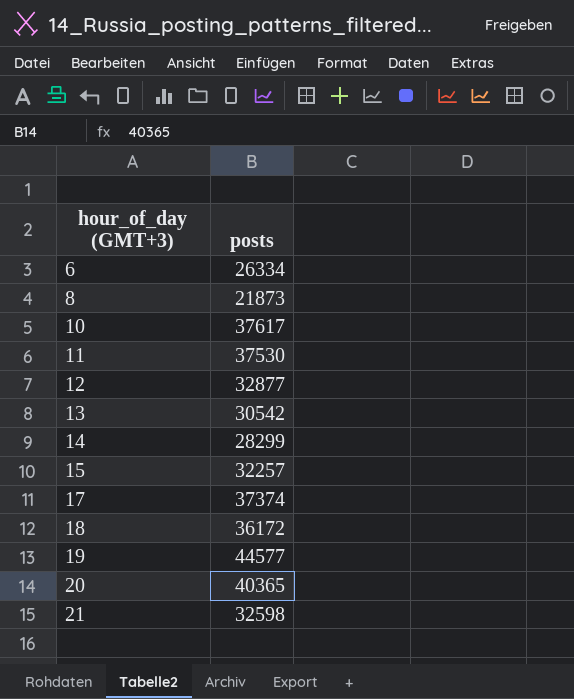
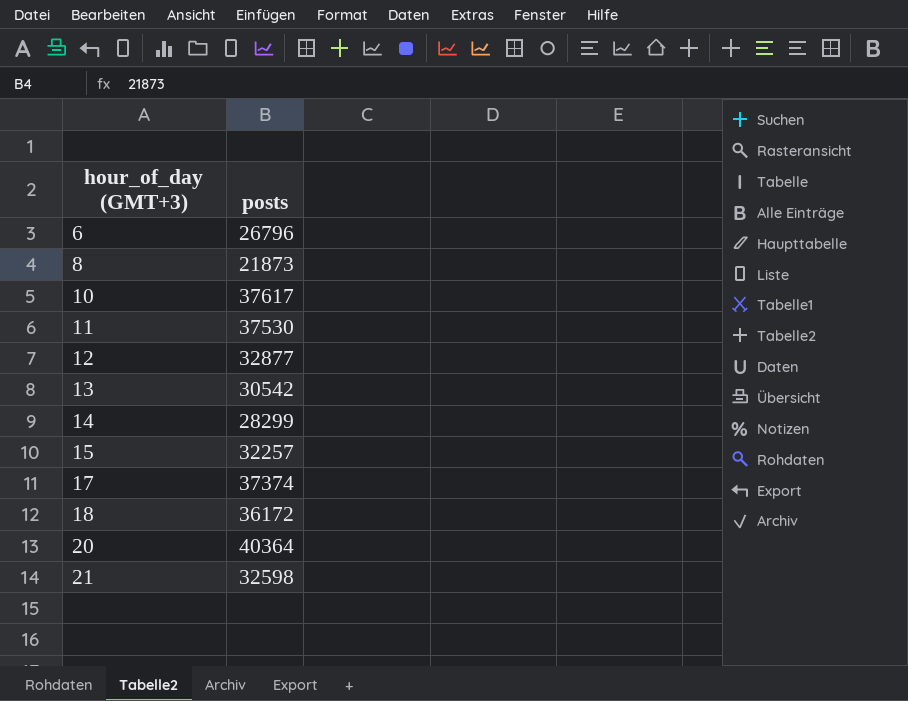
row 19: 44577 -> none
6 | posts: 26334 -> 26796
20 | posts: 40365 -> 40364

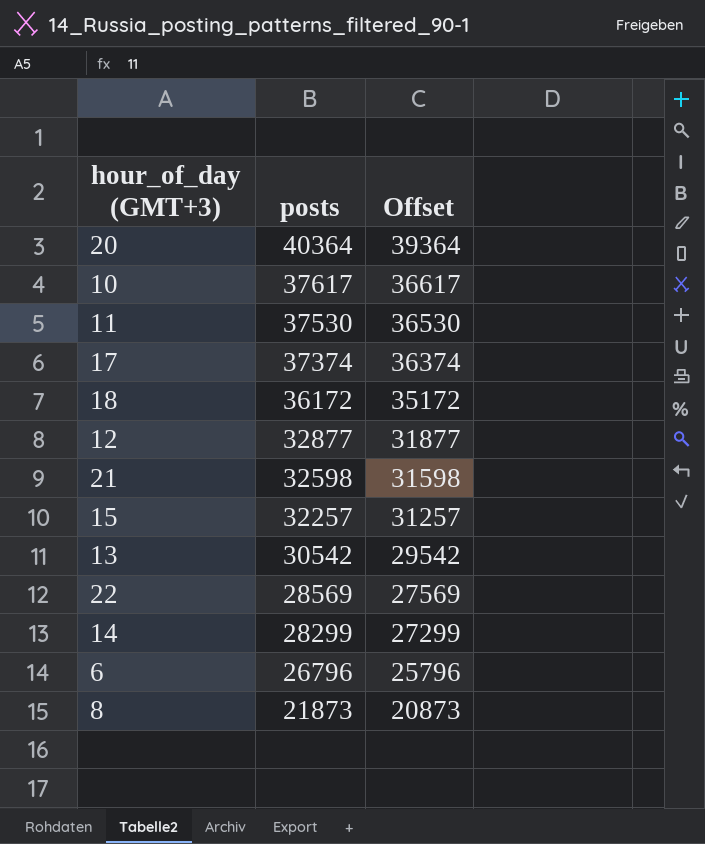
row order: hour_of_day (GMT+3) ascending -> posts descending
column Offset | formula: none -> [posts] - 1000
row 22: none -> 28569 | 27569

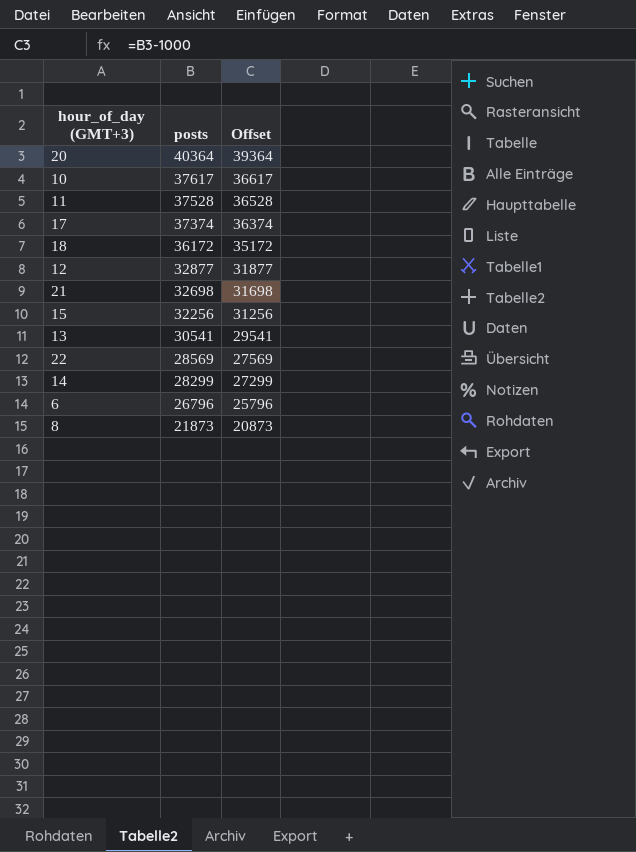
11 | posts: 37530 -> 37528
11 | Offset: 36530 -> 36528
21 | posts: 32598 -> 32698
21 | Offset: 31598 -> 31698
15 | posts: 32257 -> 32256
15 | Offset: 31257 -> 31256
13 | posts: 30542 -> 30541
13 | Offset: 29542 -> 29541

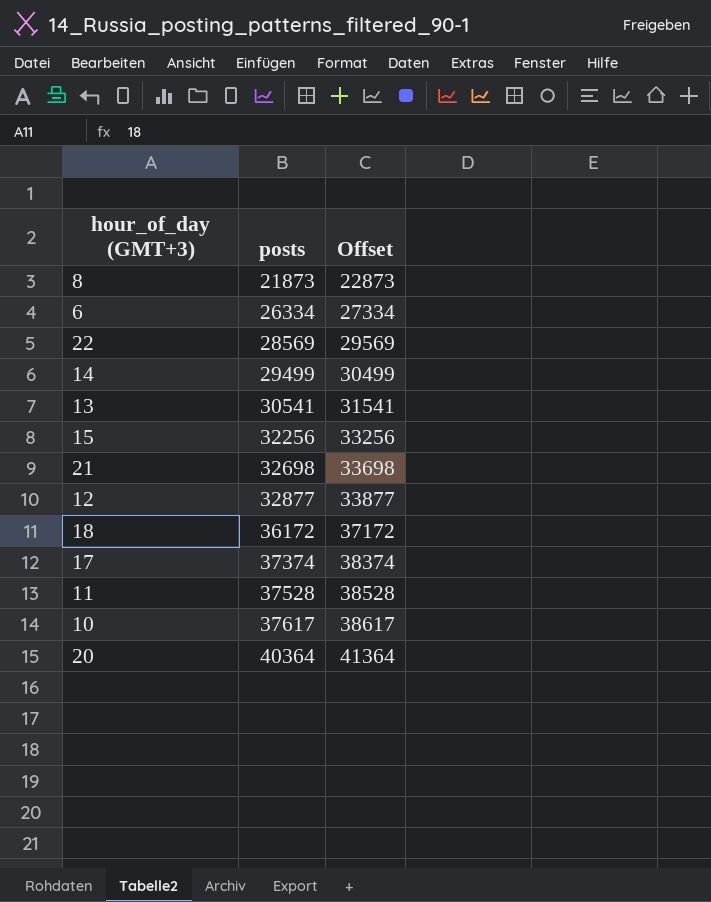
row order: posts descending -> posts ascending
column Offset | formula: [posts] - 1000 -> [posts] + 1000
6 | posts: 26796 -> 26334
14 | posts: 28299 -> 29499

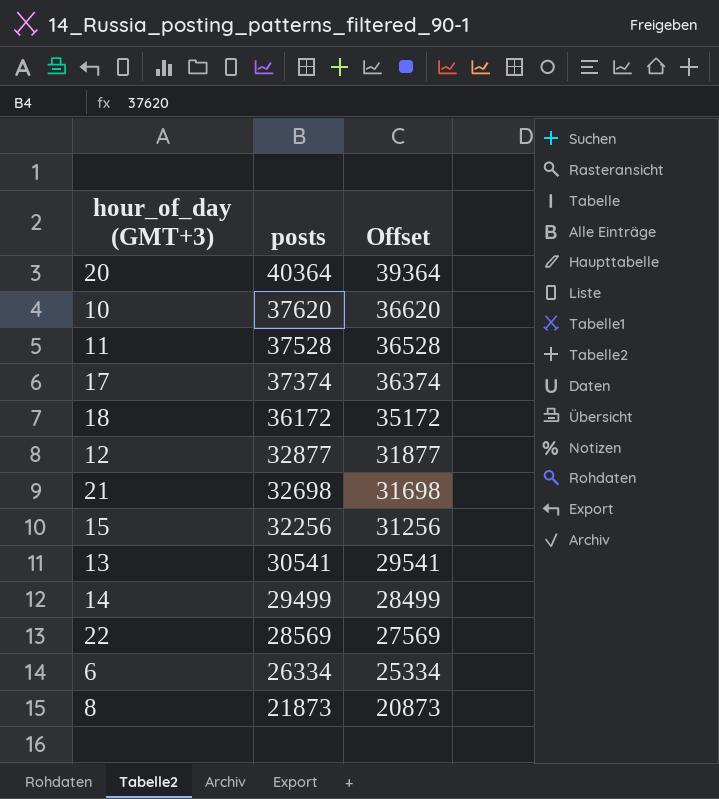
row order: posts ascending -> posts descending
column Offset | formula: [posts] + 1000 -> [posts] - 1000
10 | posts: 37617 -> 37620

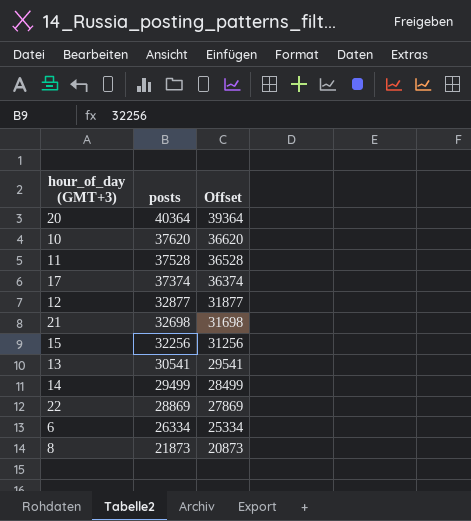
row 18: 36172 | 35172 -> none
22 | posts: 28569 -> 28869
22 | Offset: 27569 -> 27869

